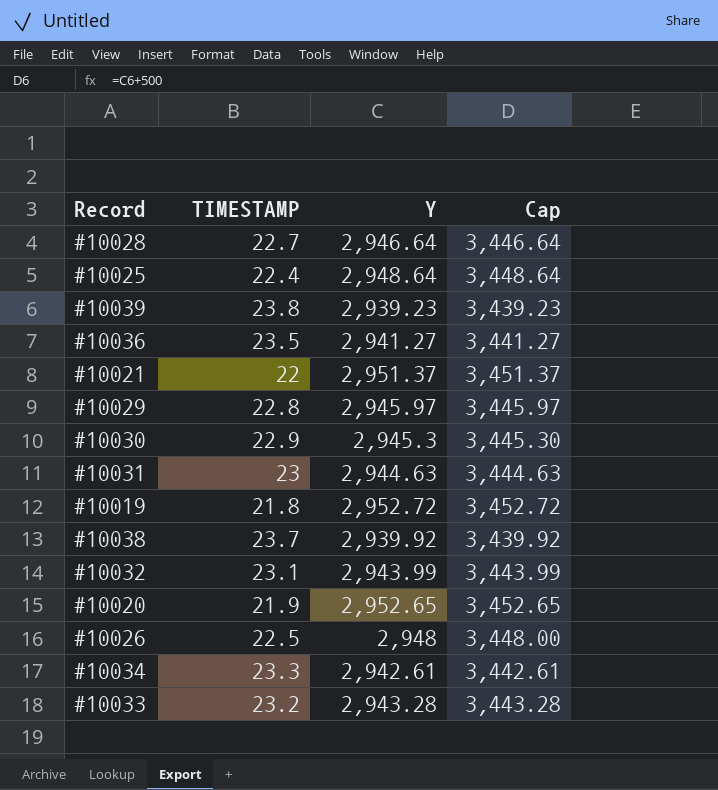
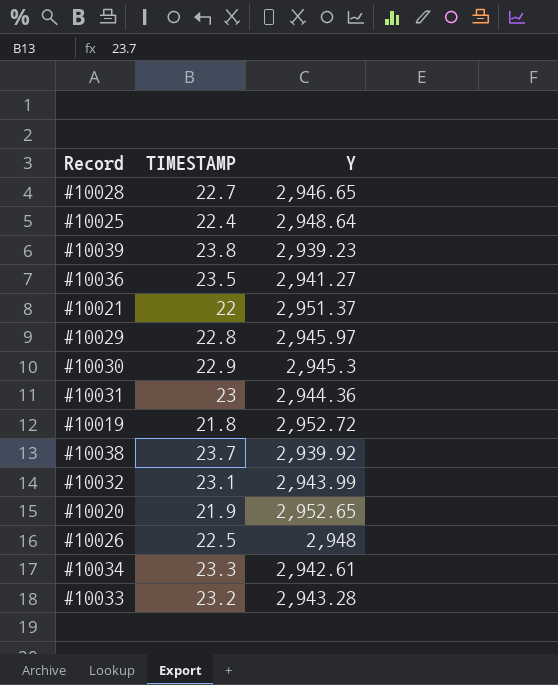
column Cap | formula: [Y] + 500 -> none
#10028 | Y: 2,946.64 -> 2,946.65
#10031 | Y: 2,944.63 -> 2,944.36

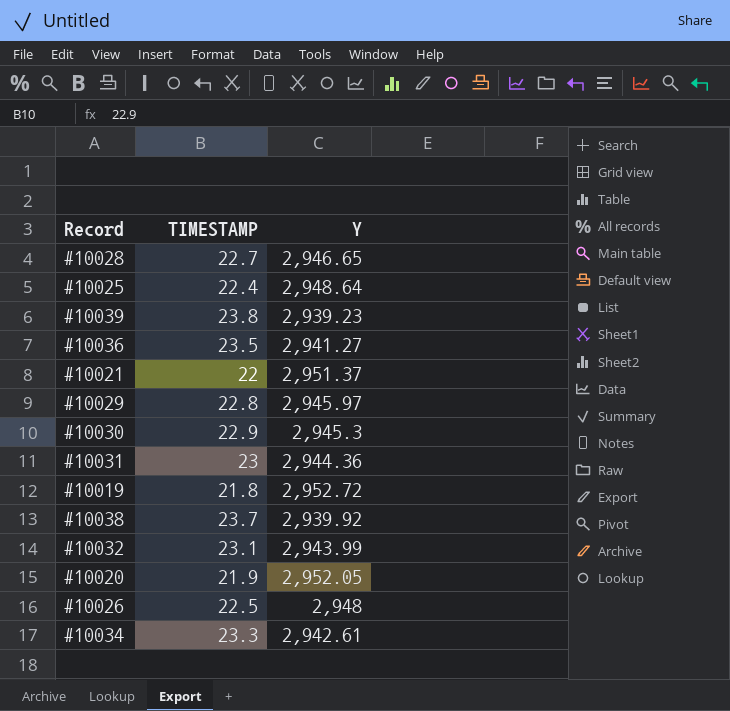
row #10033: 23.2 | 2,943.28 -> none
#10020 | Y: 2,952.65 -> 2,952.05

